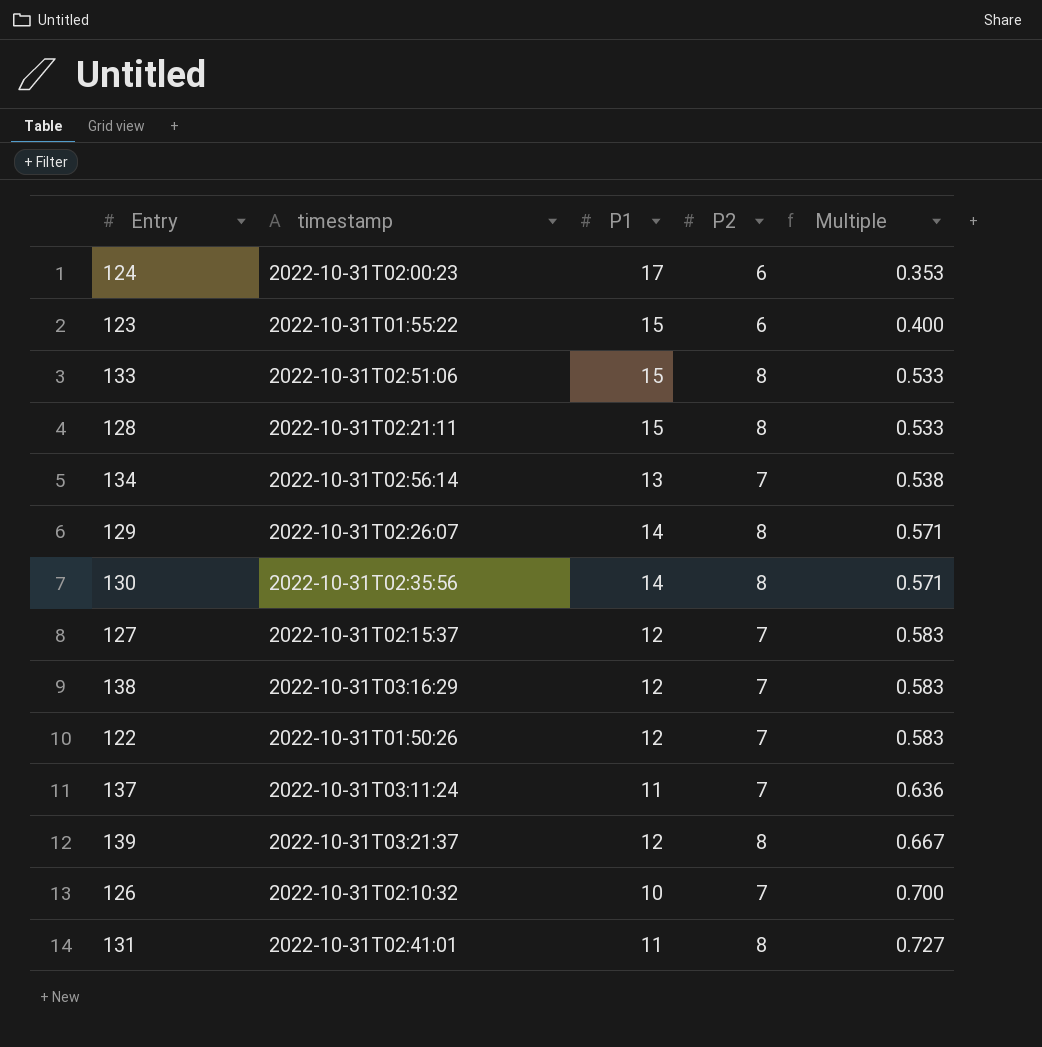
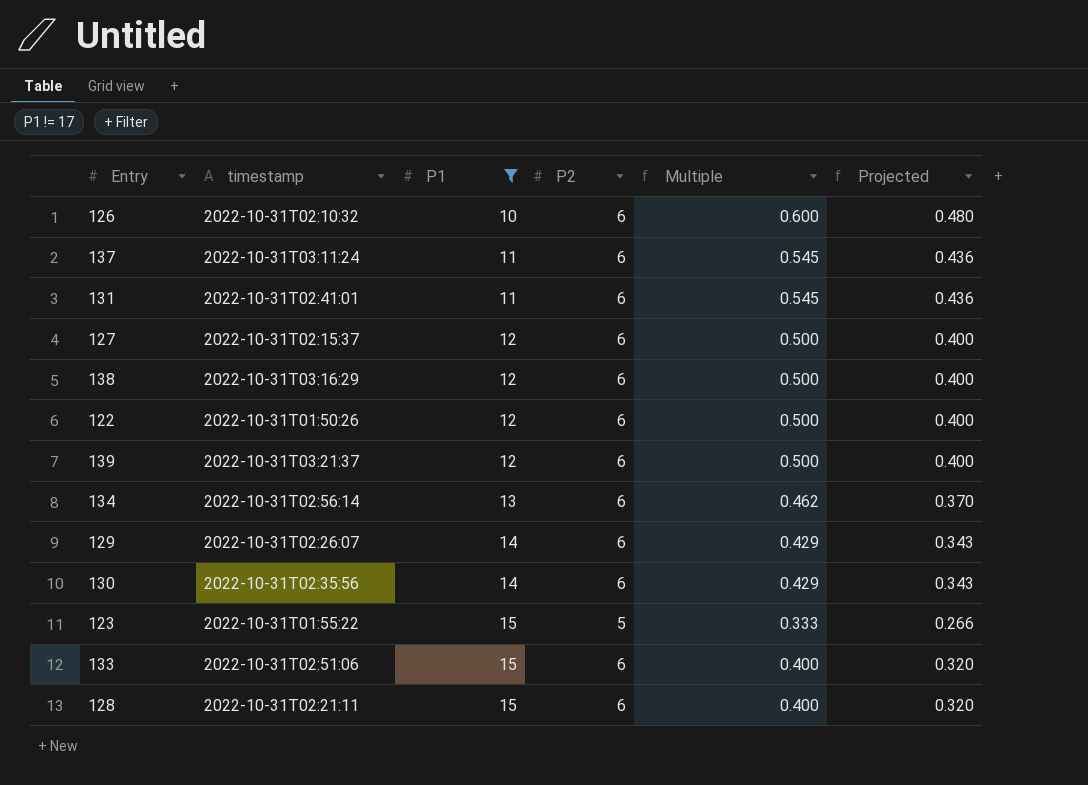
filter: none -> P1 != 17
row order: Multiple ascending -> P1 ascending
column Projected | formula: none -> [Multiple] * 0.8
126 | P2: 7 -> 6
126 | Multiple: 0.700 -> 0.600
137 | P2: 7 -> 6
137 | Multiple: 0.636 -> 0.545
131 | P2: 8 -> 6
131 | Multiple: 0.727 -> 0.545
127 | P2: 7 -> 6
127 | Multiple: 0.583 -> 0.500
138 | P2: 7 -> 6
138 | Multiple: 0.583 -> 0.500
122 | P2: 7 -> 6
122 | Multiple: 0.583 -> 0.500
139 | P2: 8 -> 6
139 | Multiple: 0.667 -> 0.500
134 | P2: 7 -> 6
134 | Multiple: 0.538 -> 0.462
129 | P2: 8 -> 6
129 | Multiple: 0.571 -> 0.429
130 | P2: 8 -> 6
130 | Multiple: 0.571 -> 0.429
123 | P2: 6 -> 5
123 | Multiple: 0.400 -> 0.333
133 | P2: 8 -> 6
133 | Multiple: 0.533 -> 0.400
128 | P2: 8 -> 6
128 | Multiple: 0.533 -> 0.400

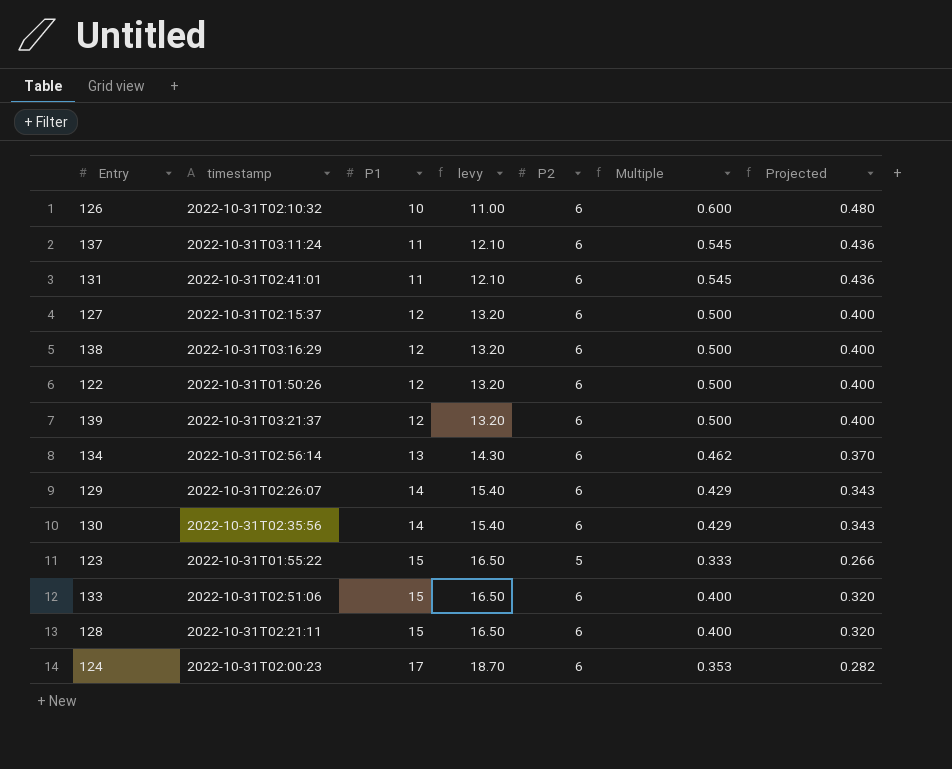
filter: P1 != 17 -> none
column levy | formula: none -> [P1] * 1.1

